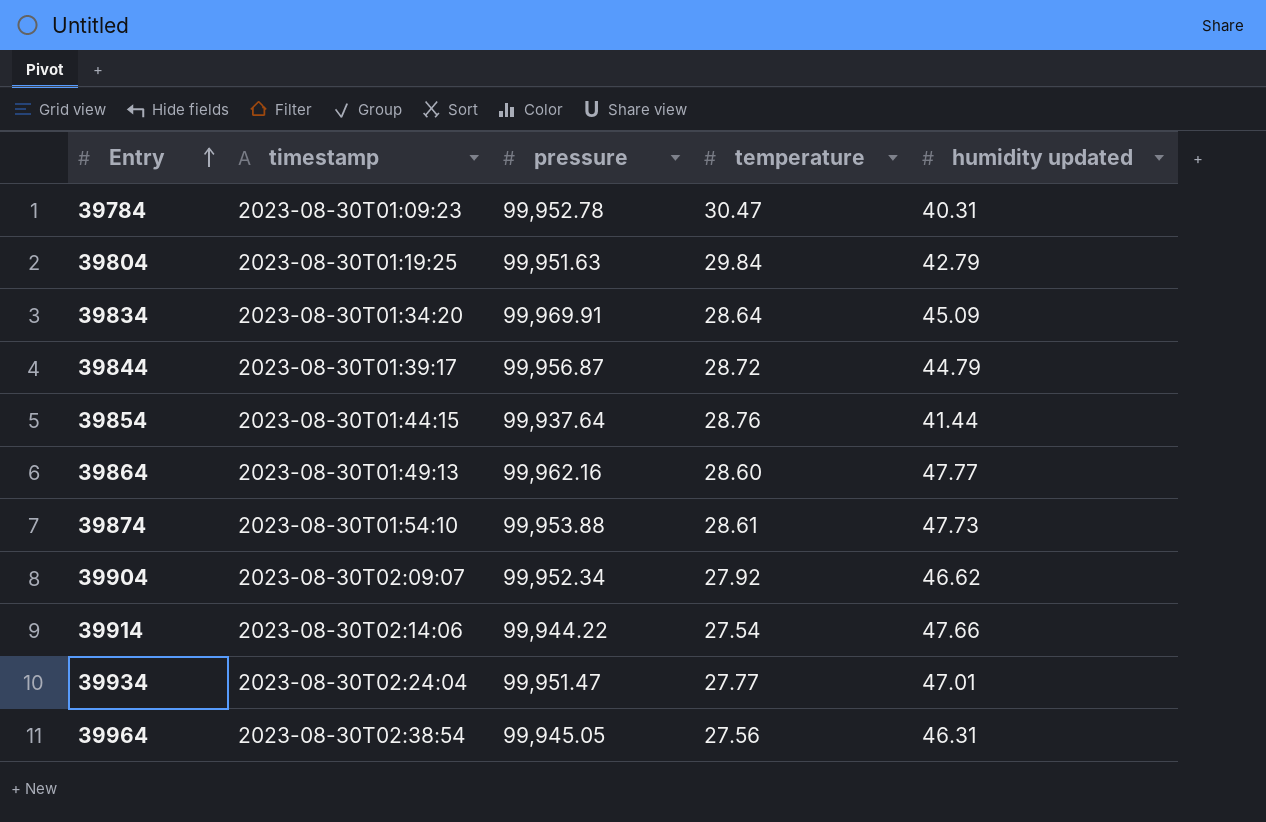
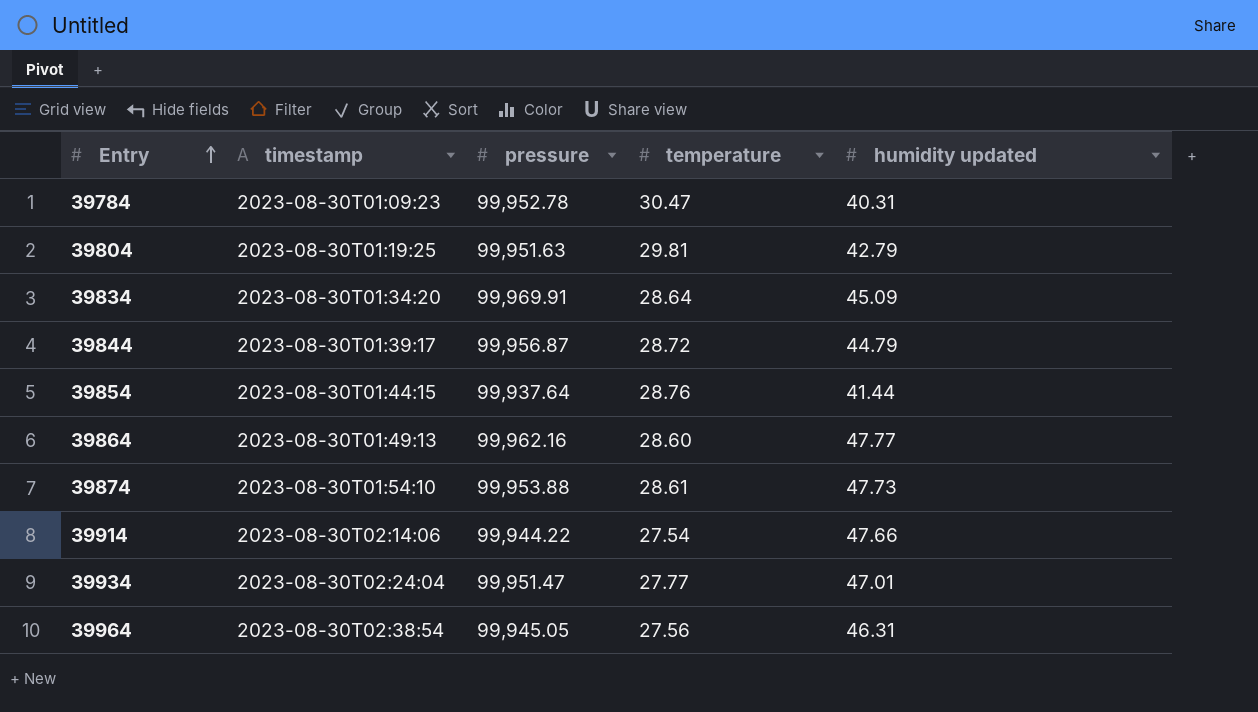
row 39904: 2023-08-30T02:09:07 | 99,952.34 | 27.92 | 46.62 -> none
39804 | temperature: 29.84 -> 29.81

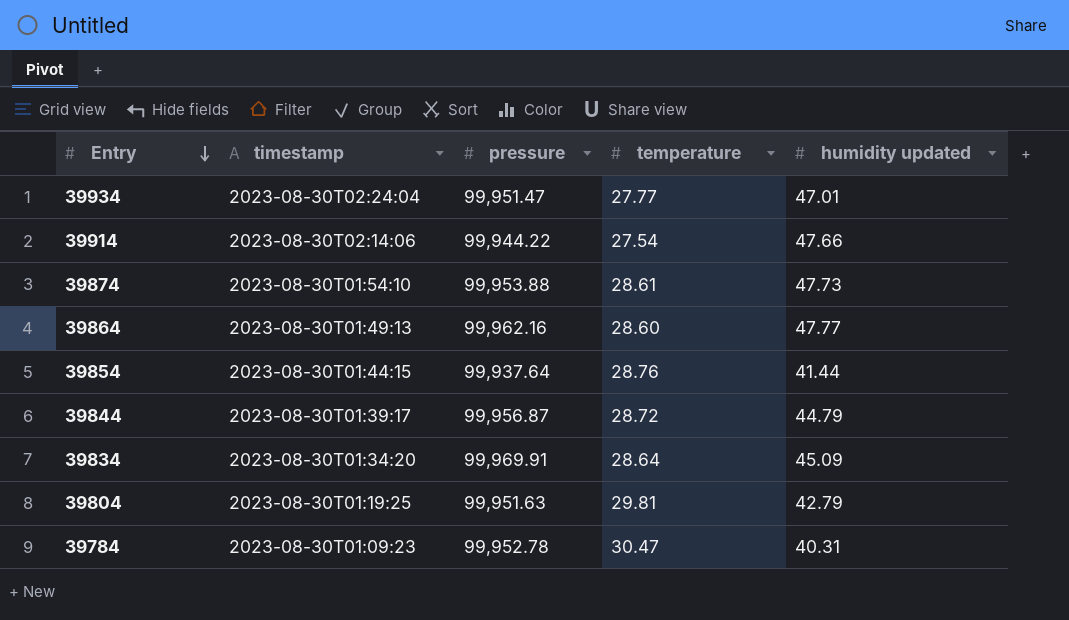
row order: Entry ascending -> Entry descending
row 39964: 2023-08-30T02:38:54 | 99,945.05 | 27.56 | 46.31 -> none

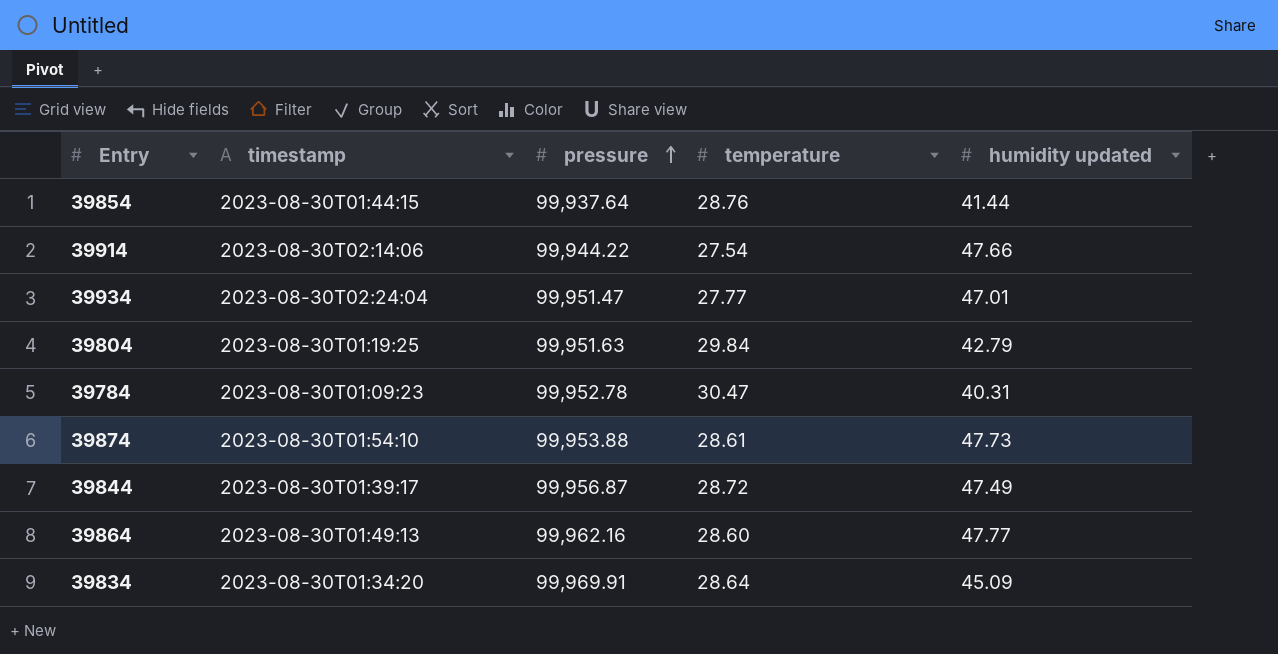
row order: Entry descending -> pressure ascending
39804 | temperature: 29.81 -> 29.84
39844 | humidity updated: 44.79 -> 47.49

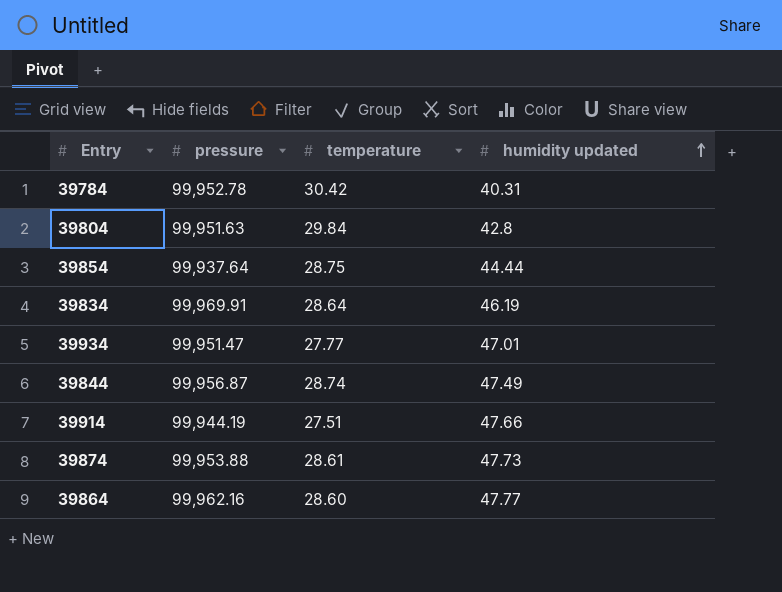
row order: pressure ascending -> humidity updated ascending
column timestamp | position: 2 -> none
39784 | temperature: 30.47 -> 30.42
39804 | humidity updated: 42.79 -> 42.8
39854 | temperature: 28.76 -> 28.75
39854 | humidity updated: 41.44 -> 44.44
39834 | humidity updated: 45.09 -> 46.19
39844 | temperature: 28.72 -> 28.74
39914 | pressure: 99,944.22 -> 99,944.19
39914 | temperature: 27.54 -> 27.51

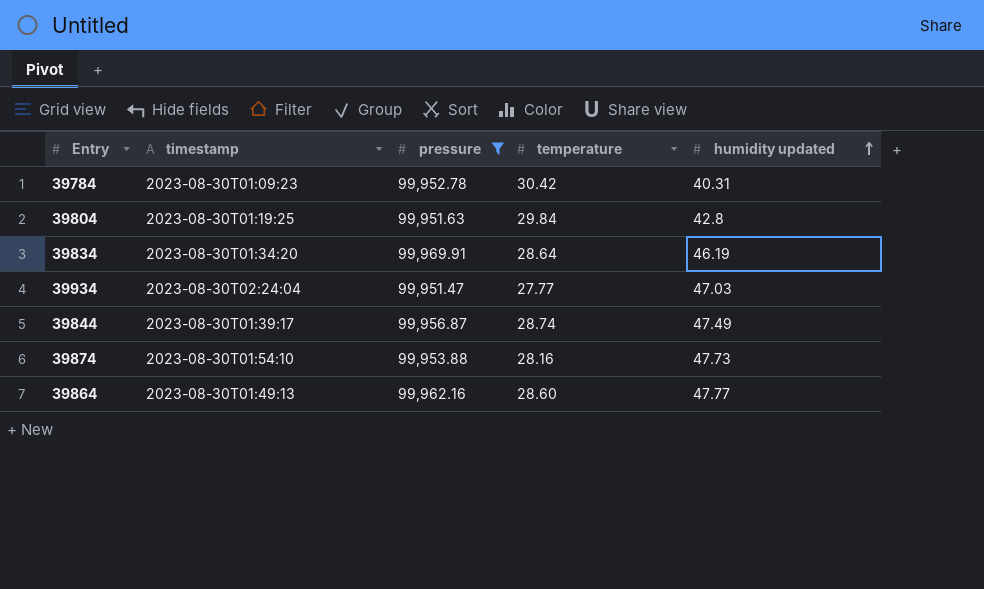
filter: none -> pressure >= 99,951.47
column timestamp | position: none -> 2
39934 | humidity updated: 47.01 -> 47.03
39874 | temperature: 28.61 -> 28.16

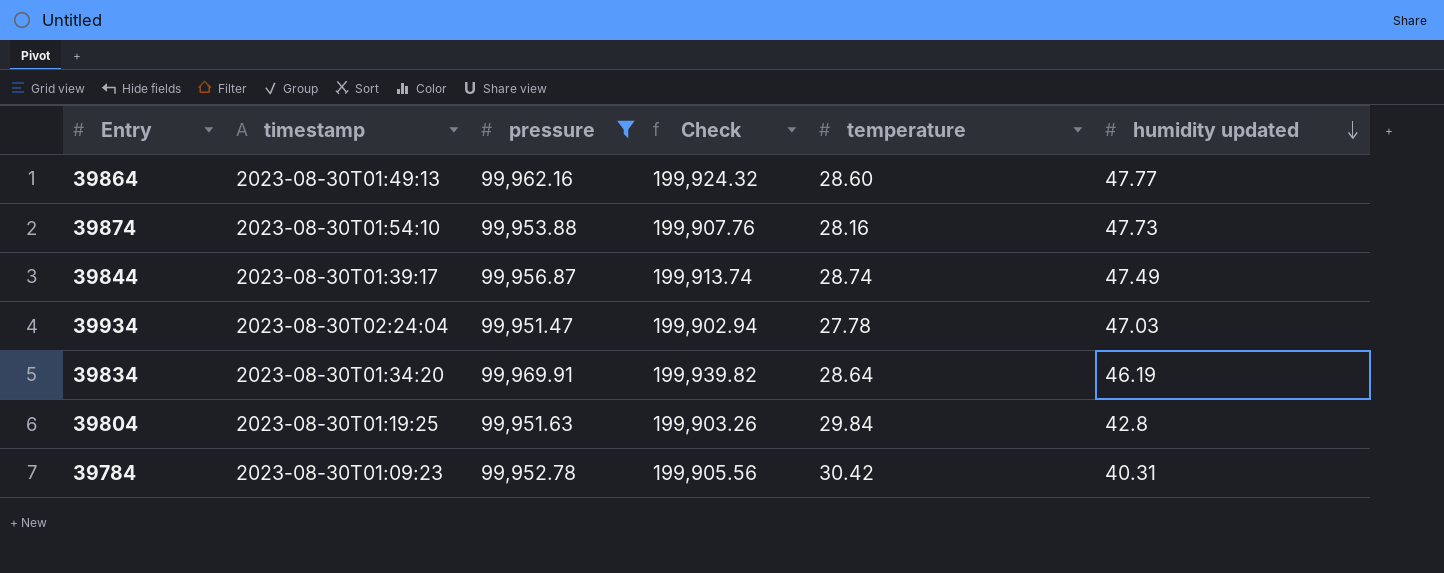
row order: humidity updated ascending -> humidity updated descending
column Check | formula: none -> [pressure] * 2
39934 | temperature: 27.77 -> 27.78

